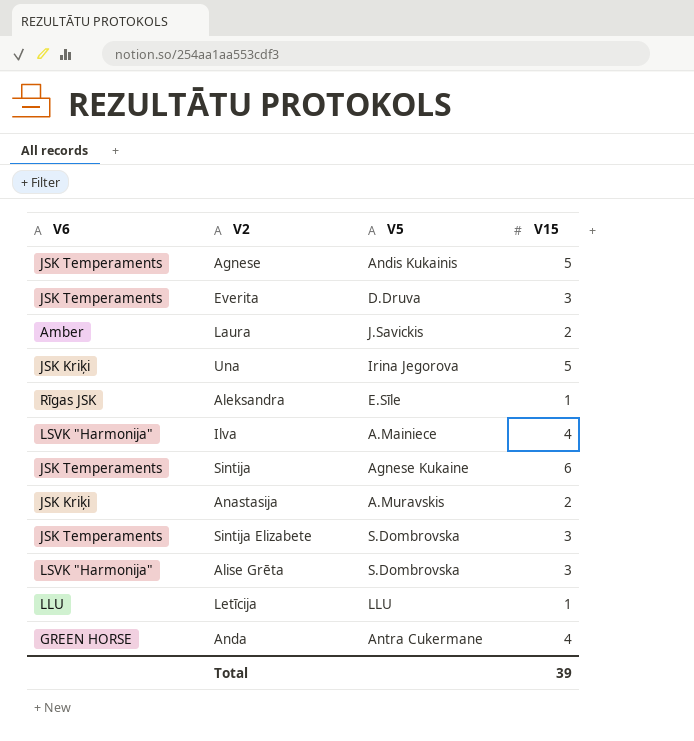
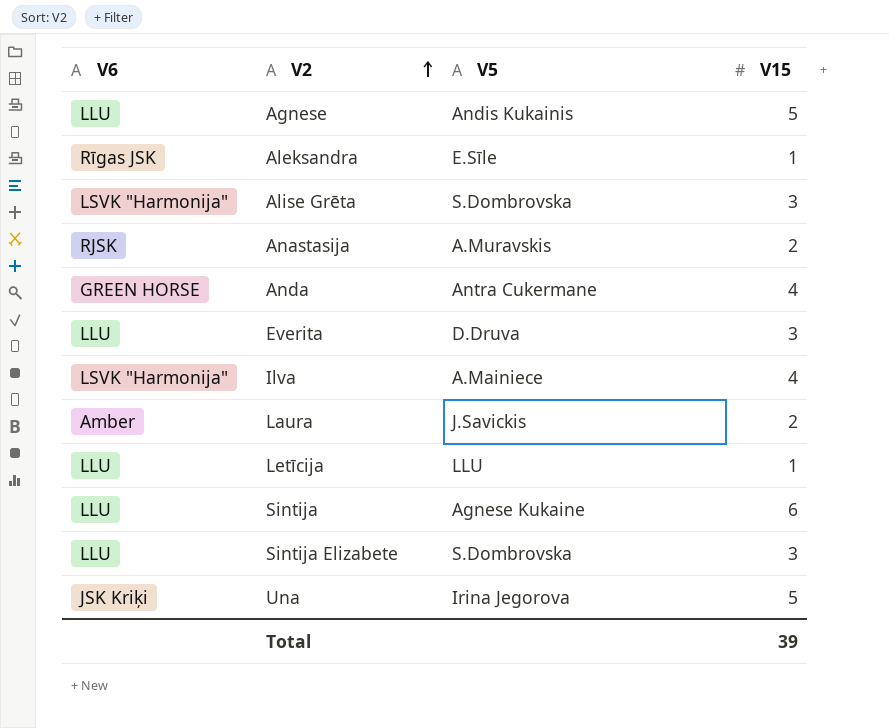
row order: none -> V2 ascending
Agnese | V6: JSK Temperaments -> LLU
Anastasija | V6: JSK Kriķi -> RJSK
Everita | V6: JSK Temperaments -> LLU
Sintija | V6: JSK Temperaments -> LLU
Sintija Elizabete | V6: JSK Temperaments -> LLU

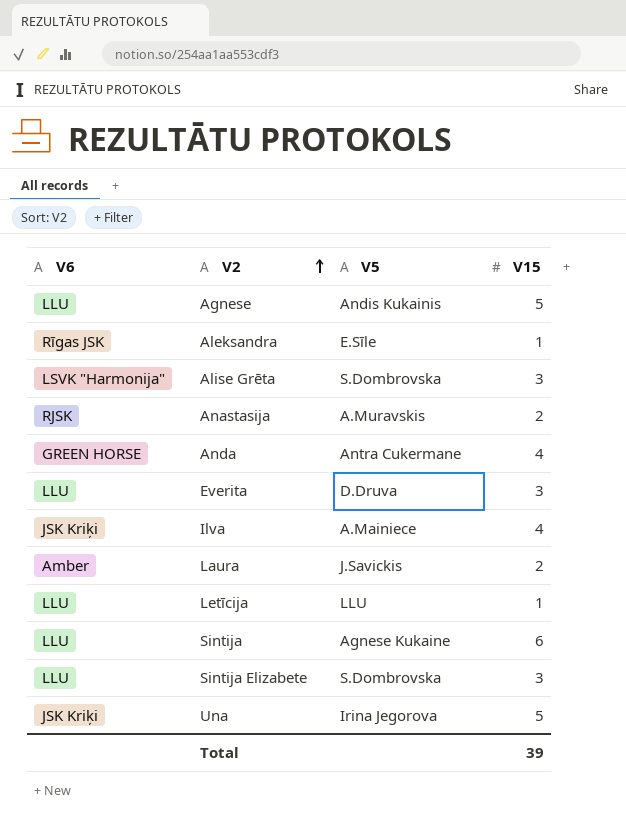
Ilva | V6: LSVK "Harmonija" -> JSK Kriķi

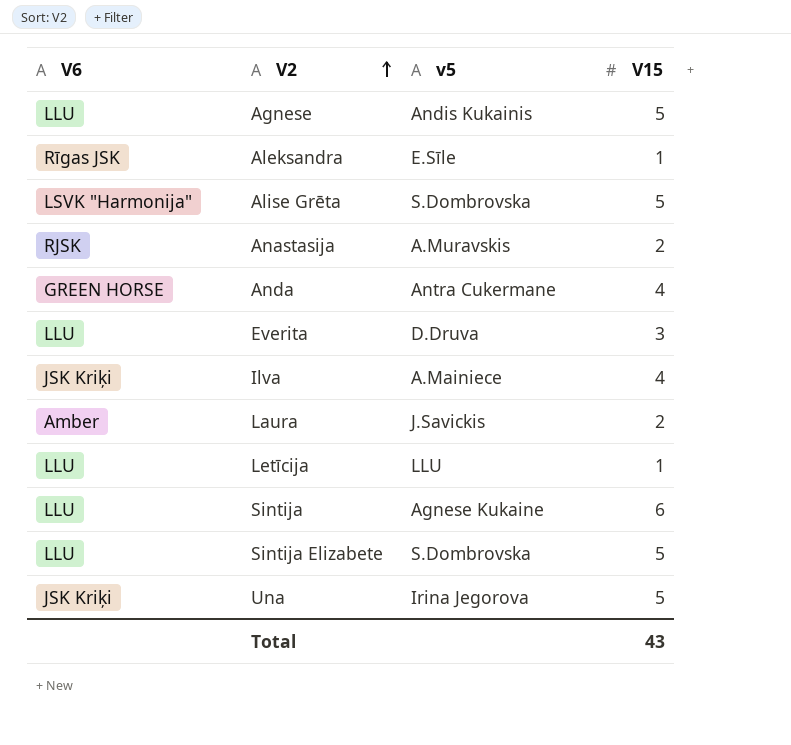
column name: V5 -> v5
Alise Grēta | V15: 3 -> 5
Sintija Elizabete | V15: 3 -> 5
Total | V15: 39 -> 43

